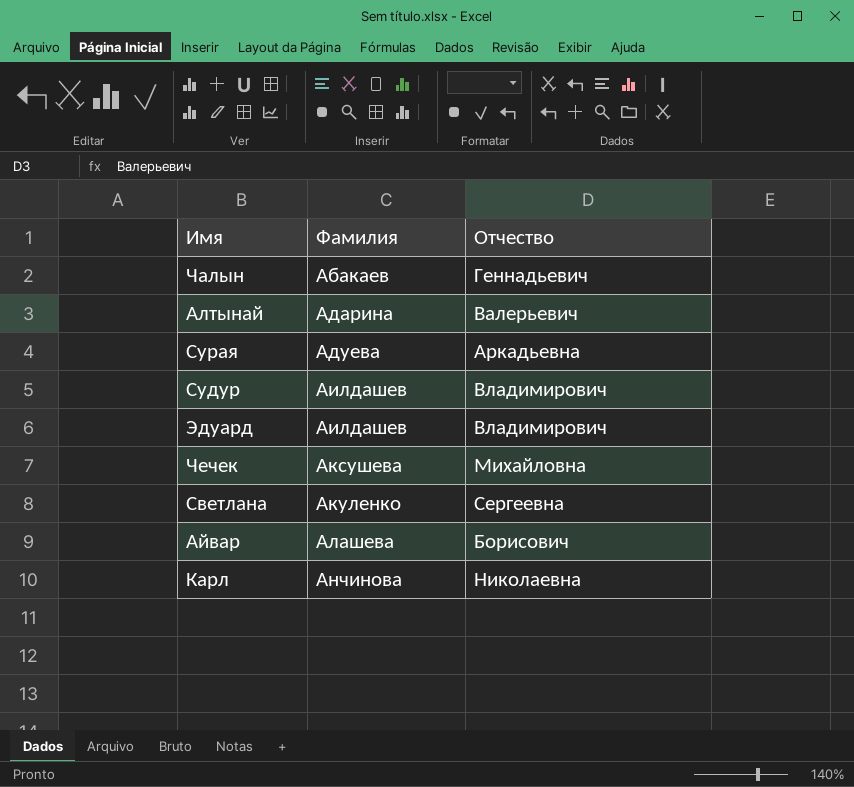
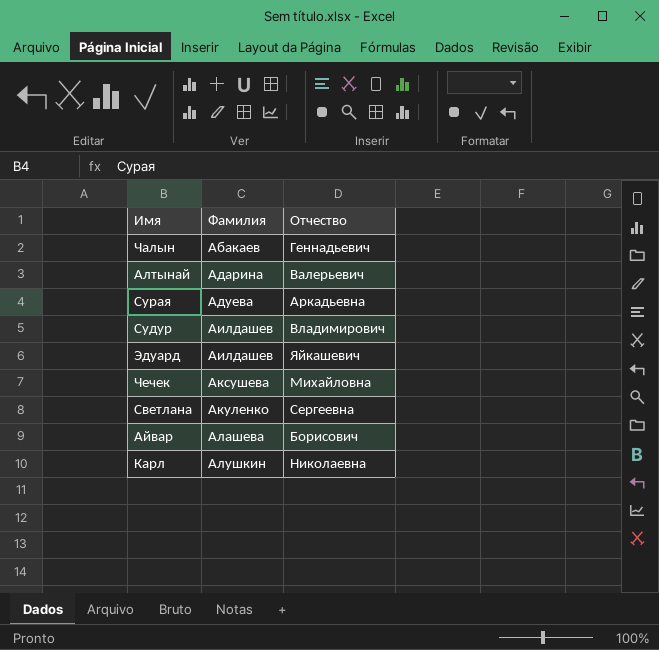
Эдуард | Отчество: Владимирович -> Яйкашевич
Карл | Фамилия: Анчинова -> Алушкин

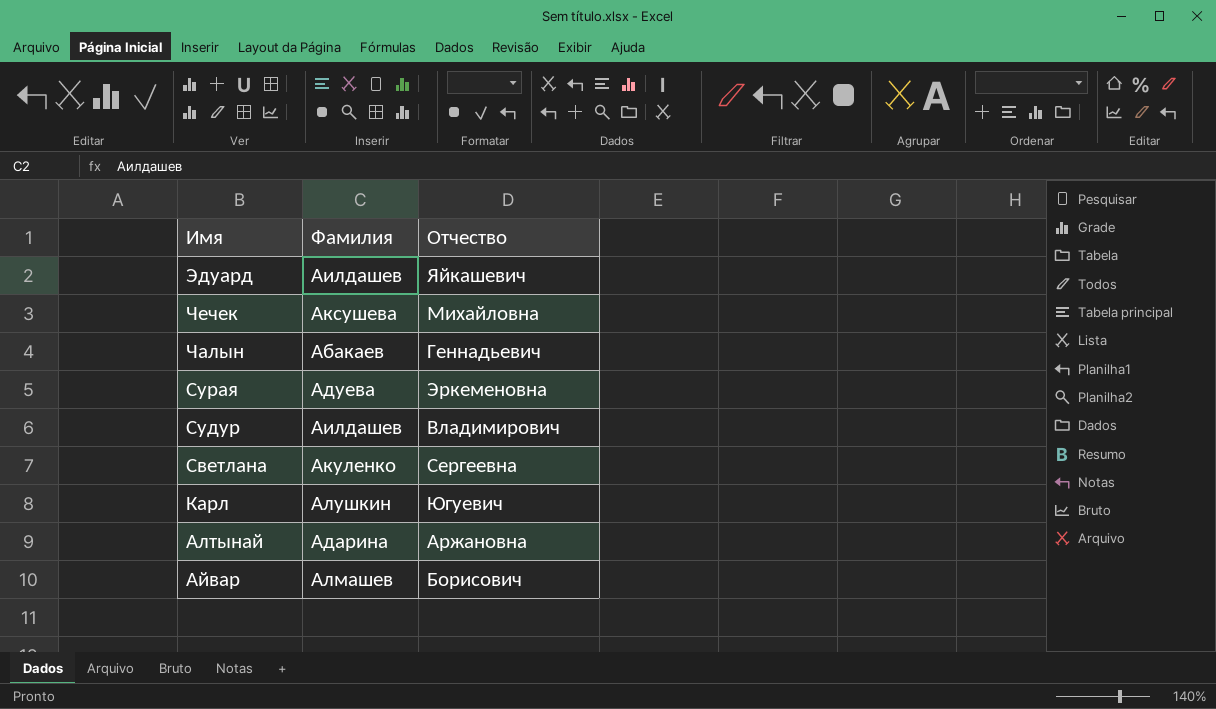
row order: Фамилия ascending -> Имя descending
Сурая | Отчество: Аркадьевна -> Эркеменовна
Карл | Отчество: Николаевна -> Югуевич
Алтынай | Отчество: Валерьевич -> Аржановна
Айвар | Фамилия: Алашева -> Алмашев

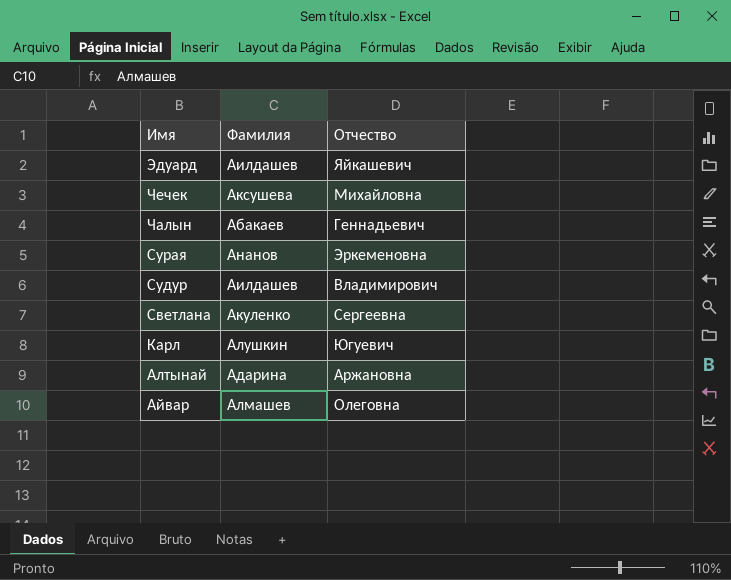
Сурая | Фамилия: Адуева -> Ананов
Айвар | Отчество: Борисович -> Олеговна

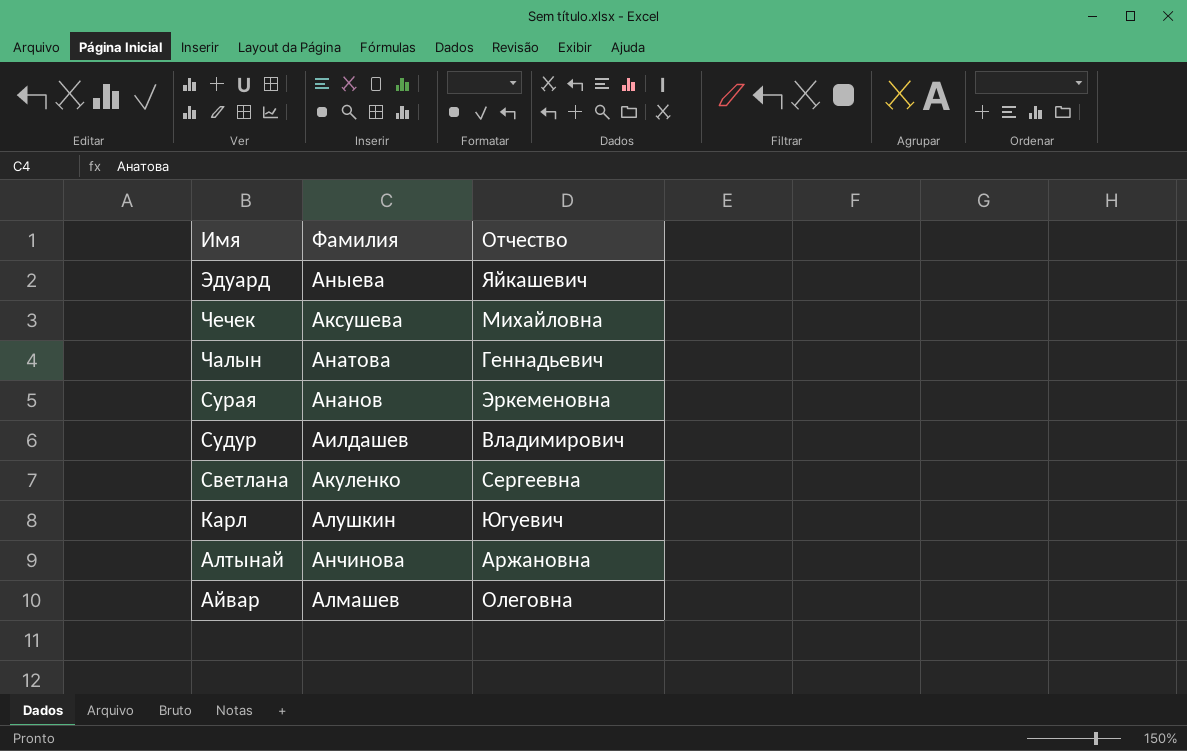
Эдуард | Фамилия: Аилдашев -> Аныева
Чалын | Фамилия: Абакаев -> Анатова
Алтынай | Фамилия: Адарина -> Анчинова

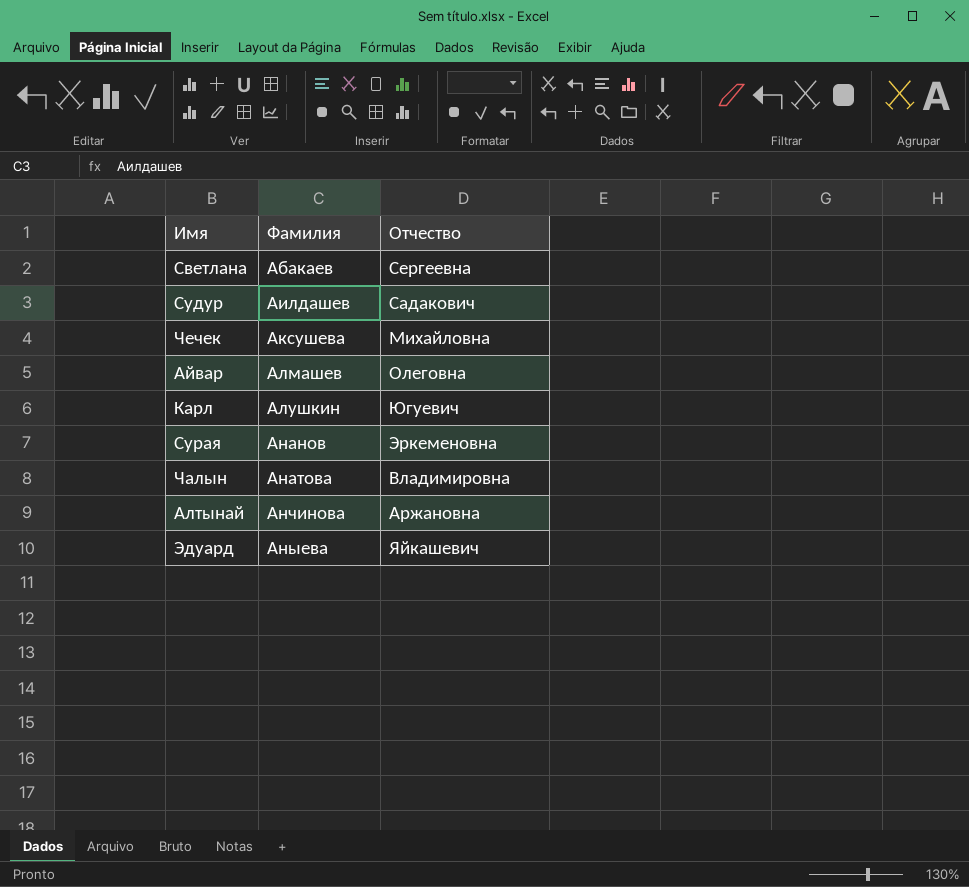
row order: Имя descending -> Фамилия ascending
Светлана | Фамилия: Акуленко -> Абакаев
Судур | Отчество: Владимирович -> Садакович
Чалын | Отчество: Геннадьевич -> Владимировна

